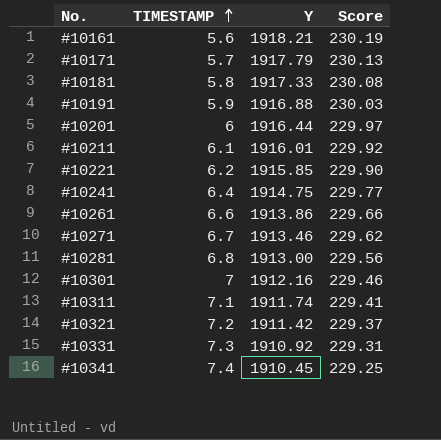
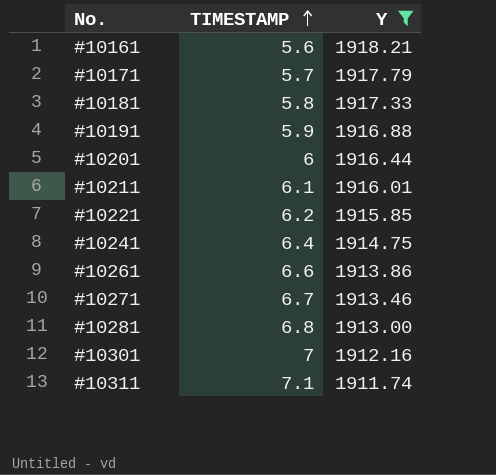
filter: none -> Y >= 1911.74
column Score | formula: [Y] * 0.12 -> none

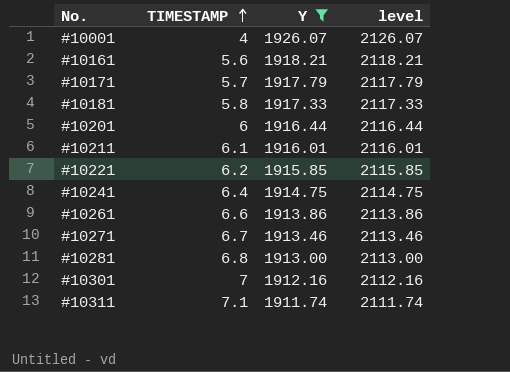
column level | formula: none -> [Y] + 200
row #10191: 5.9 | 1916.88 -> none
row #10001: none -> 4 | 1926.07 | 2126.07

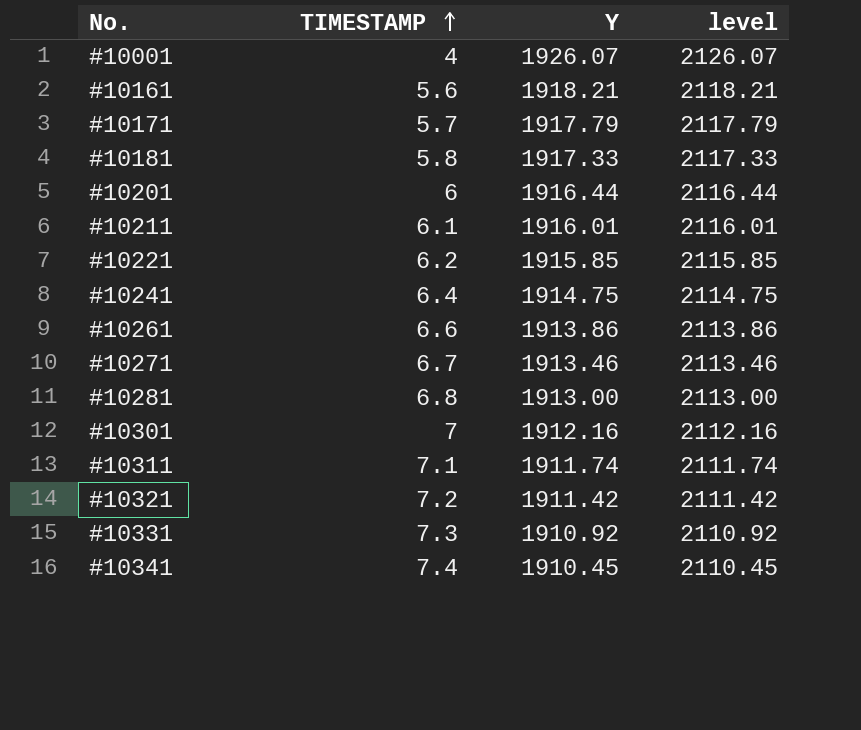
filter: Y >= 1911.74 -> none

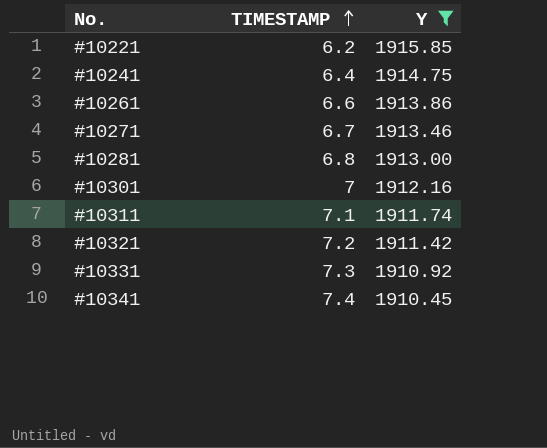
filter: none -> Y <= 1915.85
column level | formula: [Y] + 200 -> none

